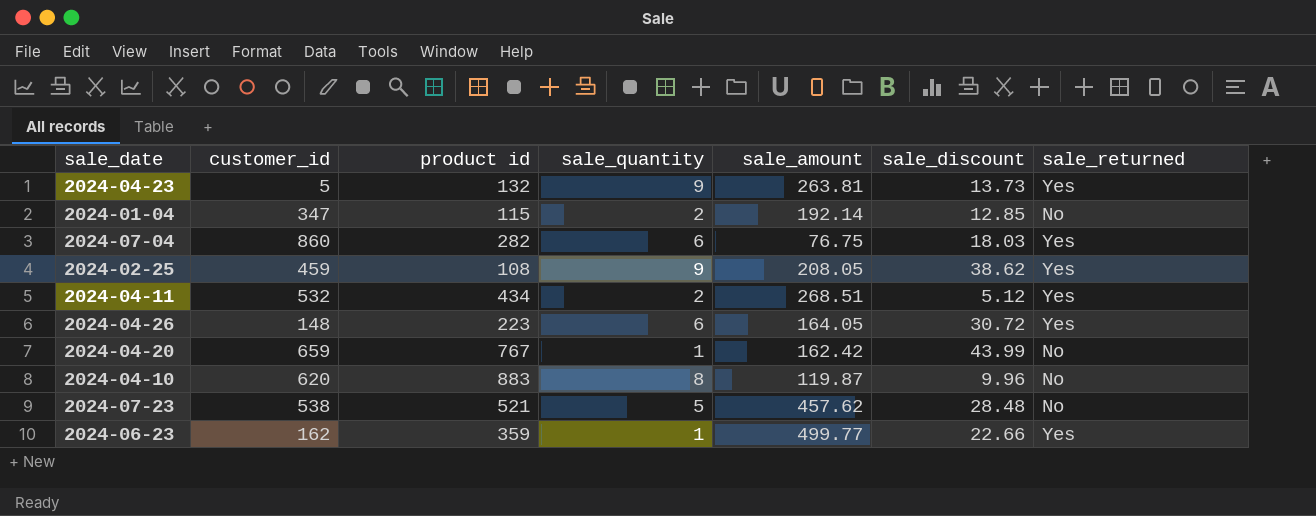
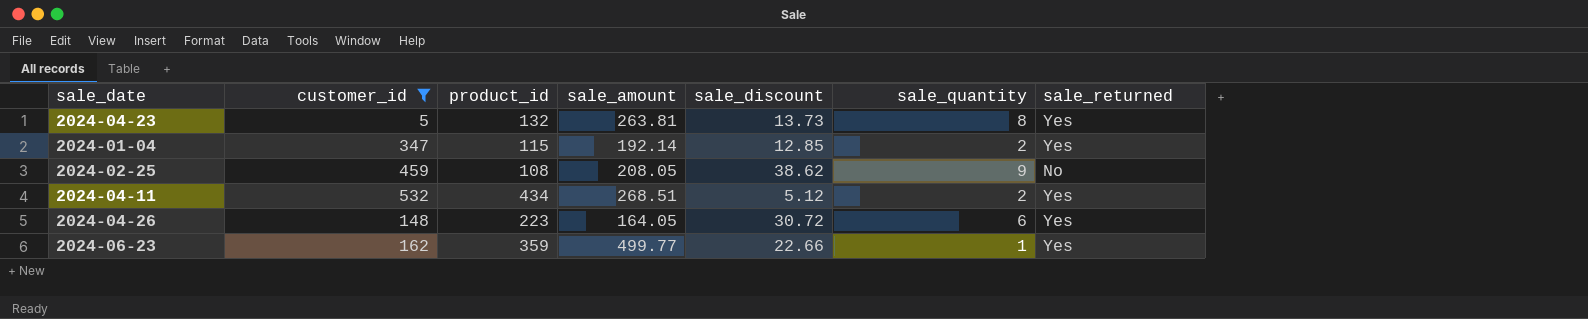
filter: none -> customer_id <= 532
column name: product id -> product_id
column sale_quantity | position: 4 -> 6
2024-04-23 | sale_quantity: 9 -> 8
2024-01-04 | sale_returned: No -> Yes
2024-02-25 | sale_returned: Yes -> No

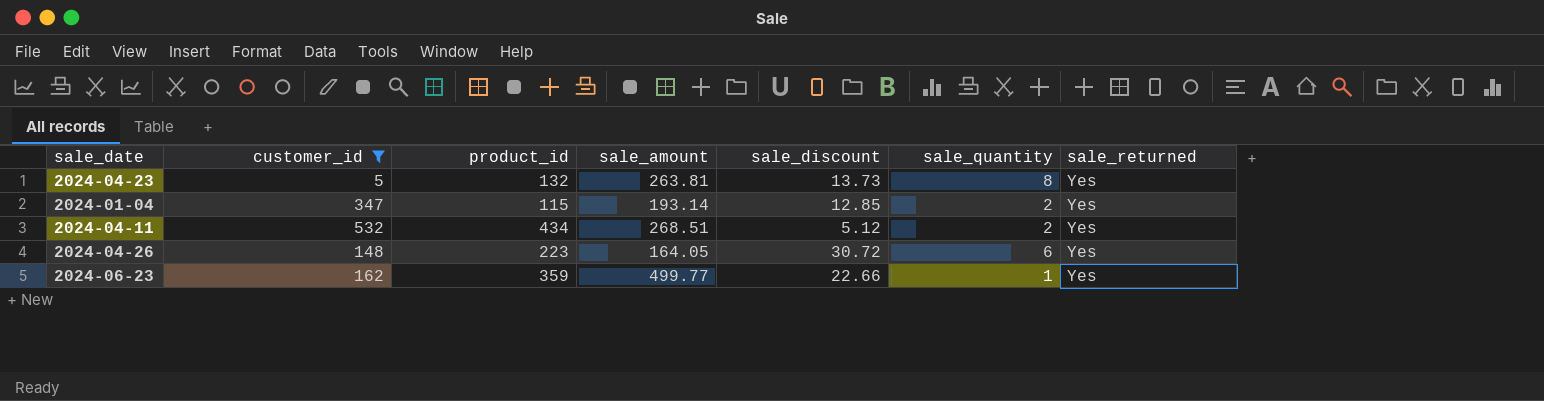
row 2024-02-25: 459 | 108 | 208.05 | 38.62 | 9 | No -> none
2024-01-04 | sale_amount: 192.14 -> 193.14

